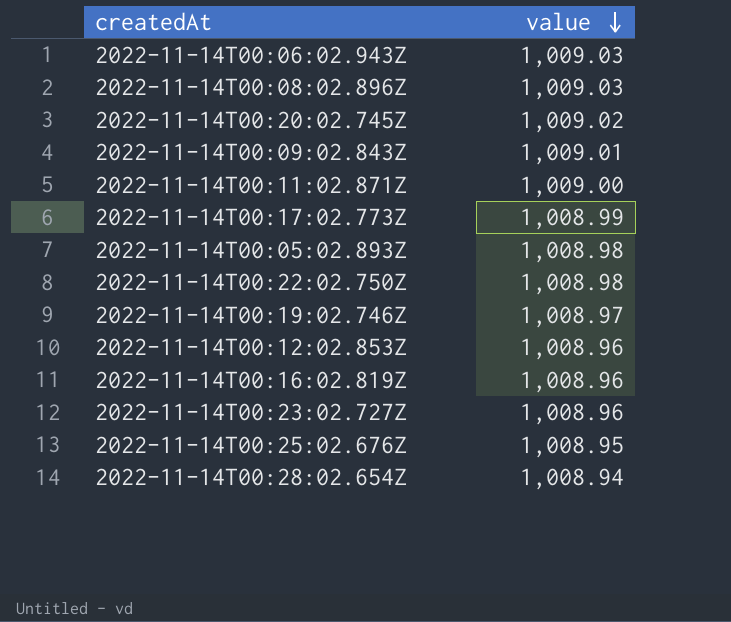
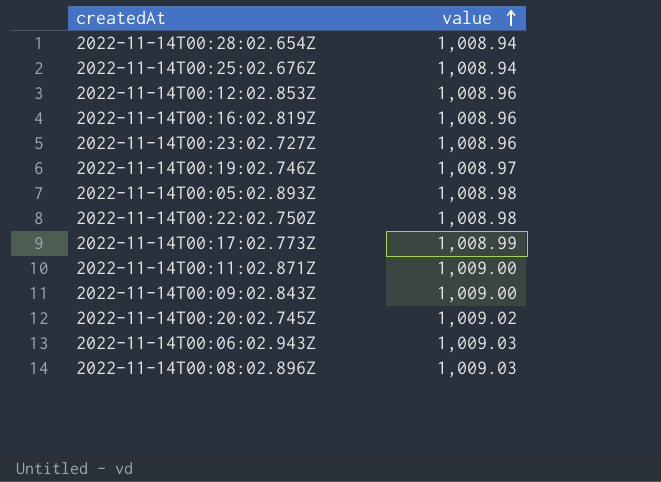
row order: value descending -> value ascending
2022-11-14T00:25:02.676Z | value: 1,008.95 -> 1,008.94
2022-11-14T00:09:02.843Z | value: 1,009.01 -> 1,009.00

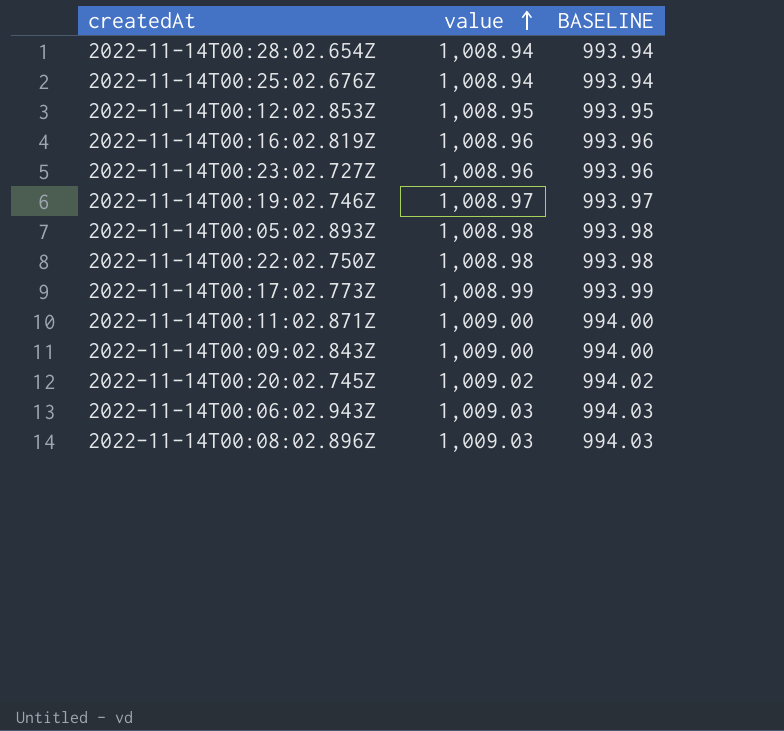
column BASELINE | formula: none -> [value] - 15
2022-11-14T00:12:02.853Z | value: 1,008.96 -> 1,008.95

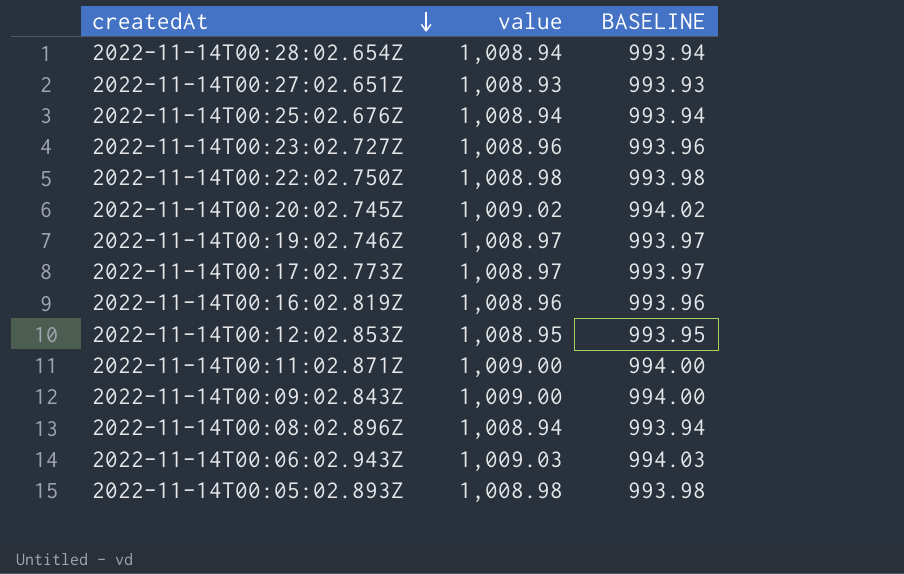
row order: value ascending -> createdAt descending
row 2022-11-14T00:27:02.651Z: none -> 1,008.93 | 993.93
2022-11-14T00:17:02.773Z | value: 1,008.99 -> 1,008.97
2022-11-14T00:17:02.773Z | BASELINE: 993.99 -> 993.97
2022-11-14T00:08:02.896Z | value: 1,009.03 -> 1,008.94
2022-11-14T00:08:02.896Z | BASELINE: 994.03 -> 993.94

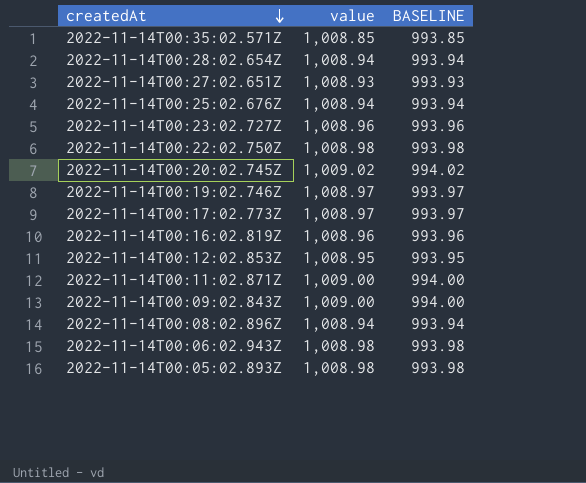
row 2022-11-14T00:35:02.571Z: none -> 1,008.85 | 993.85
2022-11-14T00:06:02.943Z | value: 1,009.03 -> 1,008.98
2022-11-14T00:06:02.943Z | BASELINE: 994.03 -> 993.98

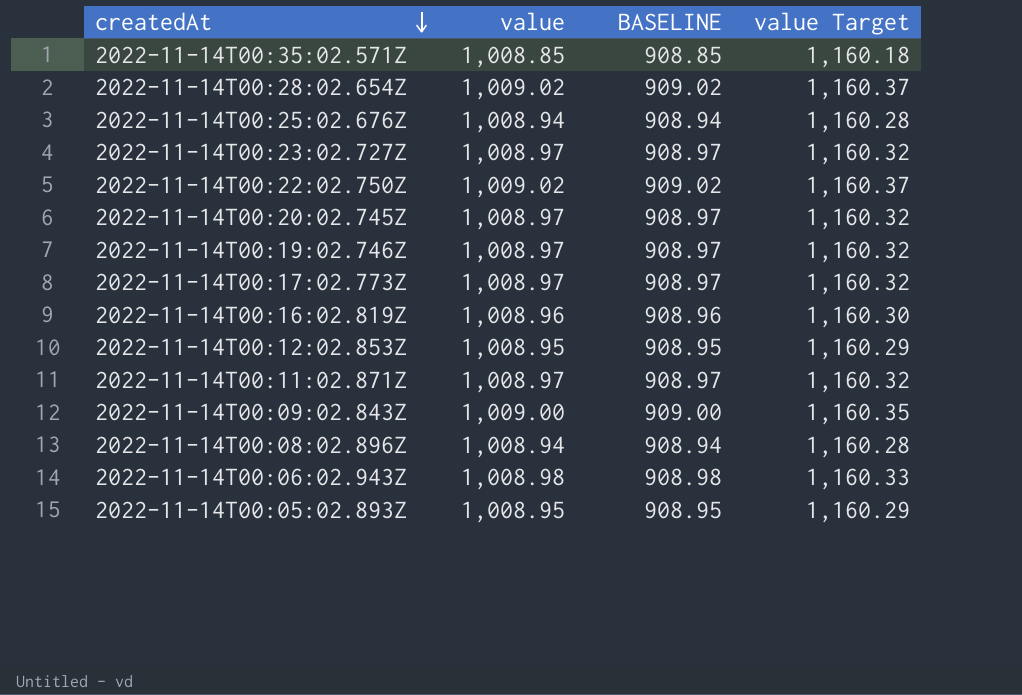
column BASELINE | formula: [value] - 15 -> [value] - 100
column value Target | formula: none -> [value] * 1.15
row 2022-11-14T00:27:02.651Z: 1,008.93 | 993.93 -> none
2022-11-14T00:28:02.654Z | value: 1,008.94 -> 1,009.02
2022-11-14T00:23:02.727Z | value: 1,008.96 -> 1,008.97
2022-11-14T00:22:02.750Z | value: 1,008.98 -> 1,009.02
2022-11-14T00:20:02.745Z | value: 1,009.02 -> 1,008.97
2022-11-14T00:11:02.871Z | value: 1,009.00 -> 1,008.97
2022-11-14T00:05:02.893Z | value: 1,008.98 -> 1,008.95

